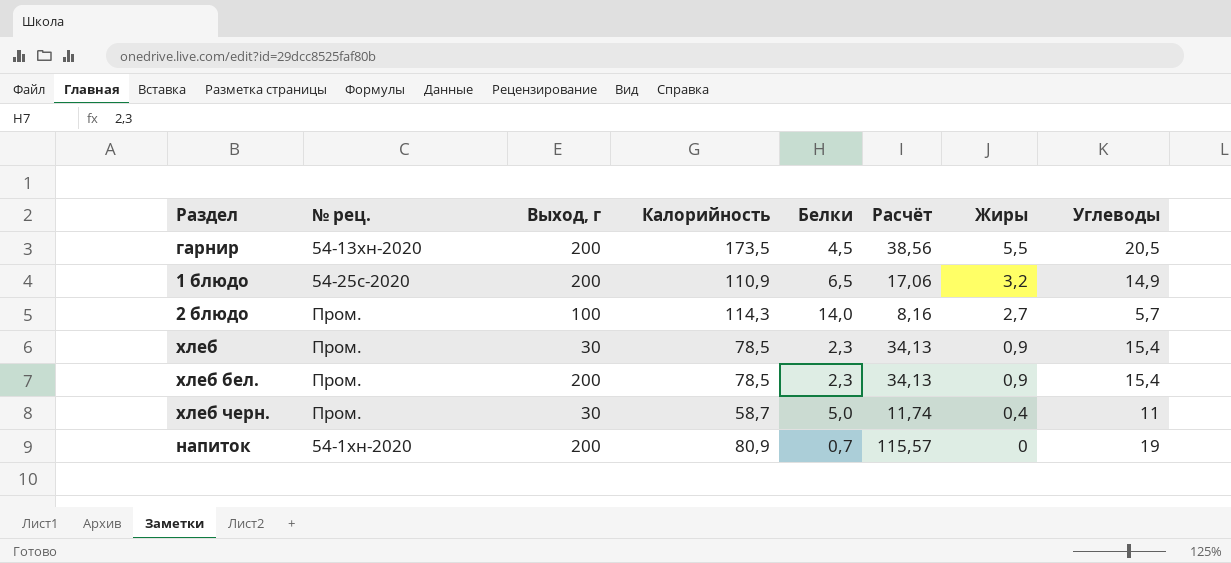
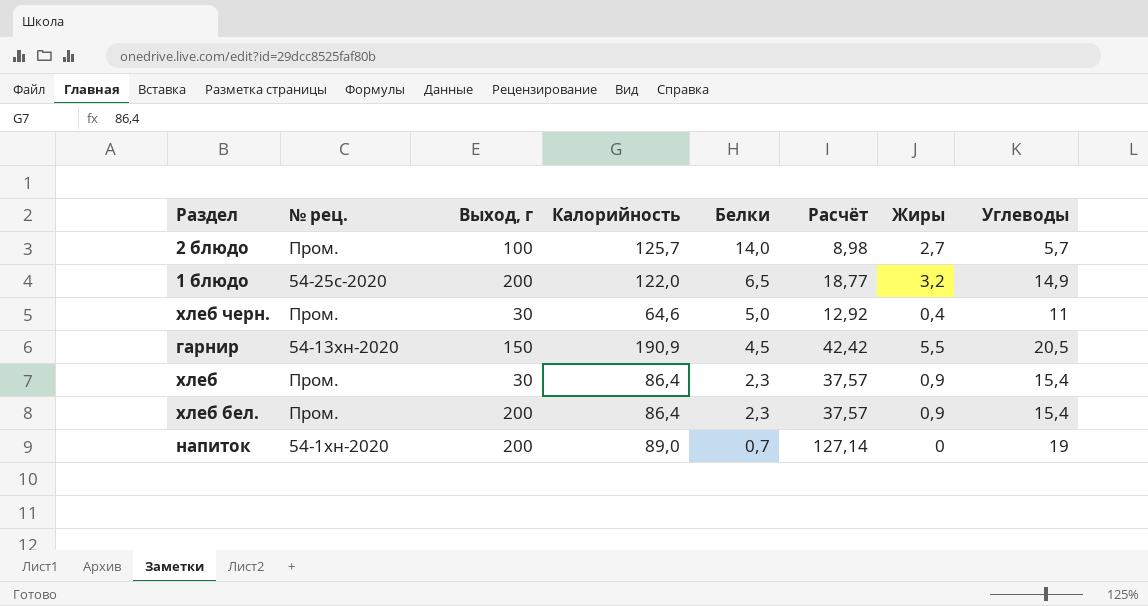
row order: Жиры descending -> Белки descending
2 блюдо | Калорийность: 114,3 -> 125,7
2 блюдо | Расчёт: 8,16 -> 8,98
1 блюдо | Калорийность: 110,9 -> 122,0
1 блюдо | Расчёт: 17,06 -> 18,77
хлеб черн. | Калорийность: 58,7 -> 64,6
хлеб черн. | Расчёт: 11,74 -> 12,92
гарнир | Выход, г: 200 -> 150
гарнир | Калорийность: 173,5 -> 190,9
гарнир | Расчёт: 38,56 -> 42,42
хлеб | Калорийность: 78,5 -> 86,4
хлеб | Расчёт: 34,13 -> 37,57
хлеб бел. | Калорийность: 78,5 -> 86,4
хлеб бел. | Расчёт: 34,13 -> 37,57
напиток | Калорийность: 80,9 -> 89,0
напиток | Расчёт: 115,57 -> 127,14

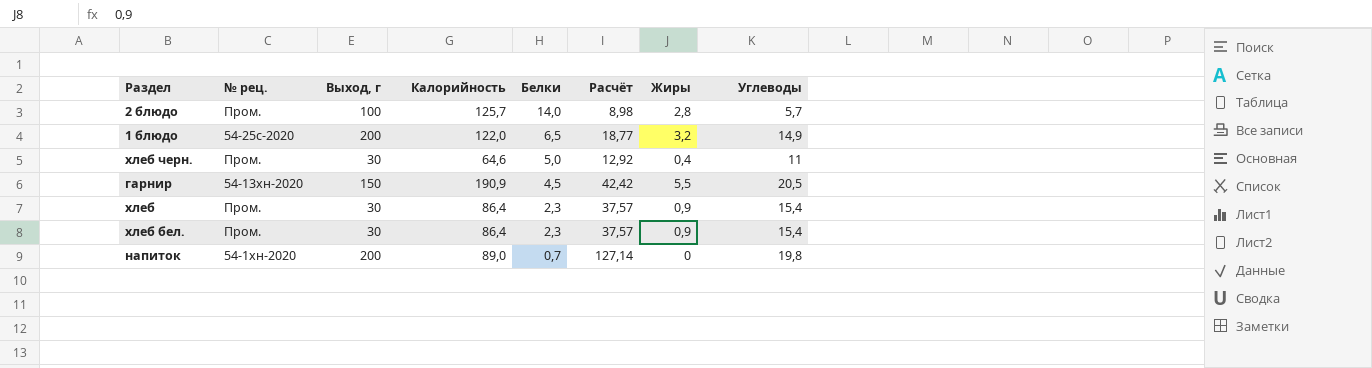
2 блюдо | Жиры: 2,7 -> 2,8
хлеб бел. | Выход, г: 200 -> 30
напиток | Углеводы: 19 -> 19,8

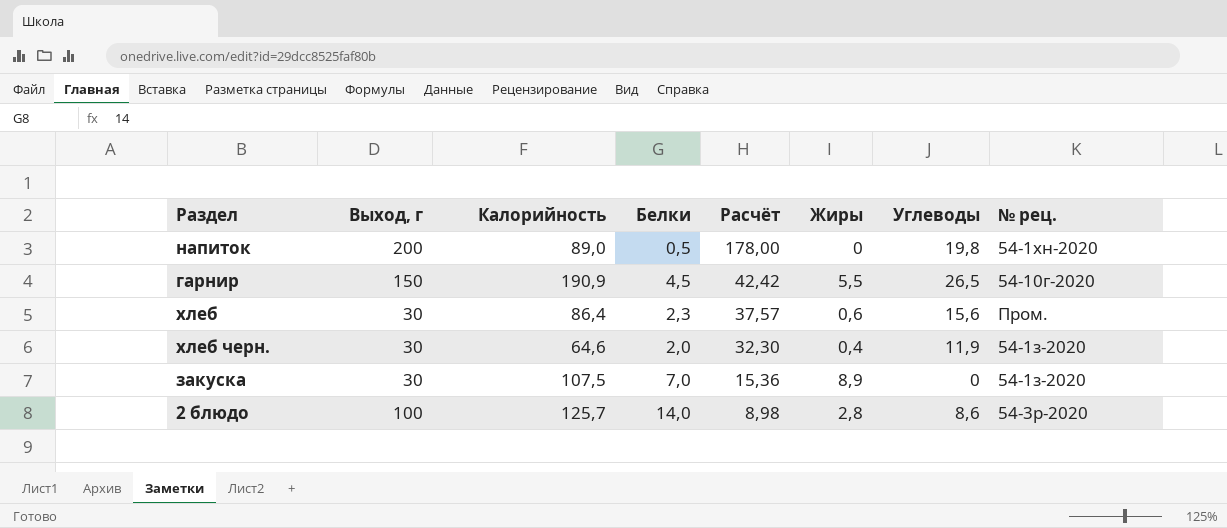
row order: Белки descending -> Расчёт descending
column № рец. | position: 2 -> 8
row 1 блюдо: 54-25с-2020 | 200 | 122,0 | 6,5 | 18,77 | 3,2 | 14,9 -> none
row хлеб бел.: Пром. | 30 | 86,4 | 2,3 | 37,57 | 0,9 | 15,4 -> none
напиток | Белки: 0,7 -> 0,5
напиток | Расчёт: 127,14 -> 178,00
гарнир | Углеводы: 20,5 -> 26,5
гарнир | № рец.: 54-13хн-2020 -> 54-10г-2020
хлеб | Жиры: 0,9 -> 0,6
хлеб | Углеводы: 15,4 -> 15,6
хлеб черн. | Белки: 5,0 -> 2,0
хлеб черн. | Расчёт: 12,92 -> 32,30
хлеб черн. | Углеводы: 11 -> 11,9
хлеб черн. | № рец.: Пром. -> 54-1з-2020
row закуска: none -> 30 | 107,5 | 7,0 | 15,36 | 8,9 | 0 | 54-1з-2020
2 блюдо | Углеводы: 5,7 -> 8,6
2 блюдо | № рец.: Пром. -> 54-3р-2020

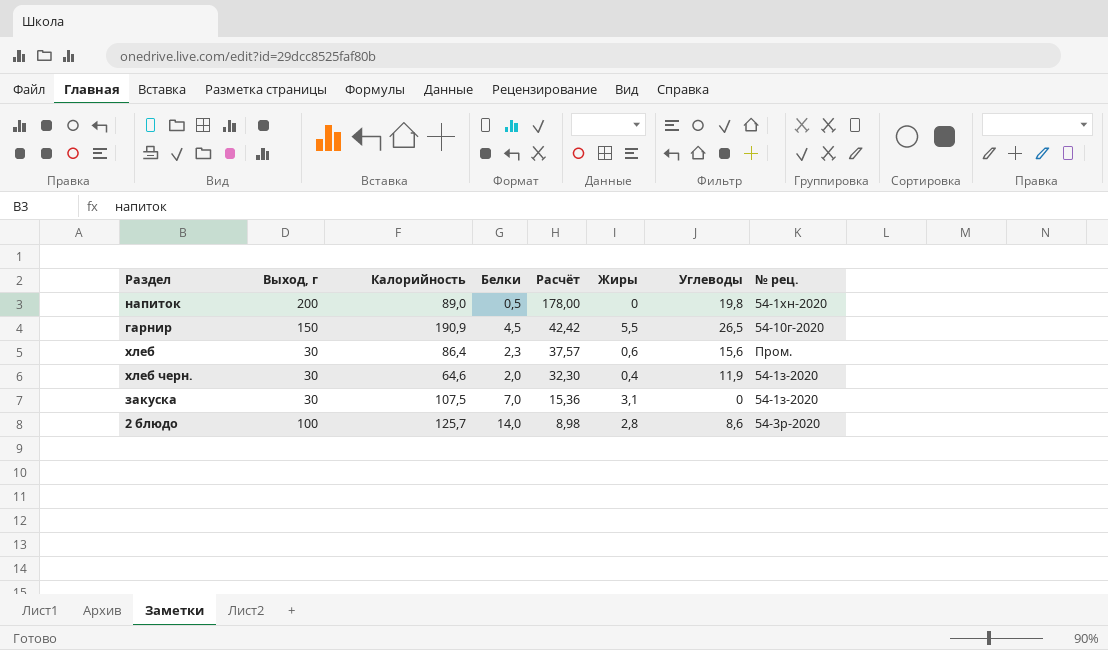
закуска | Жиры: 8,9 -> 3,1

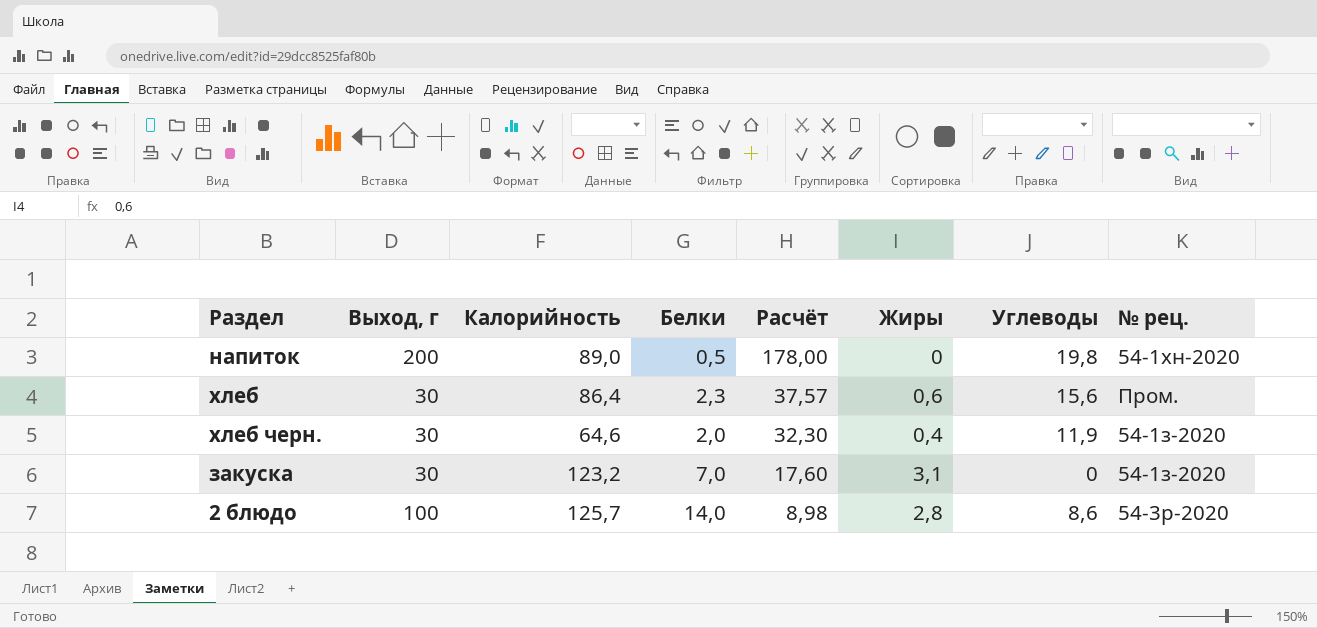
row гарнир: 150 | 190,9 | 4,5 | 42,42 | 5,5 | 26,5 | 54-10г-2020 -> none
закуска | Калорийность: 107,5 -> 123,2
закуска | Расчёт: 15,36 -> 17,60

